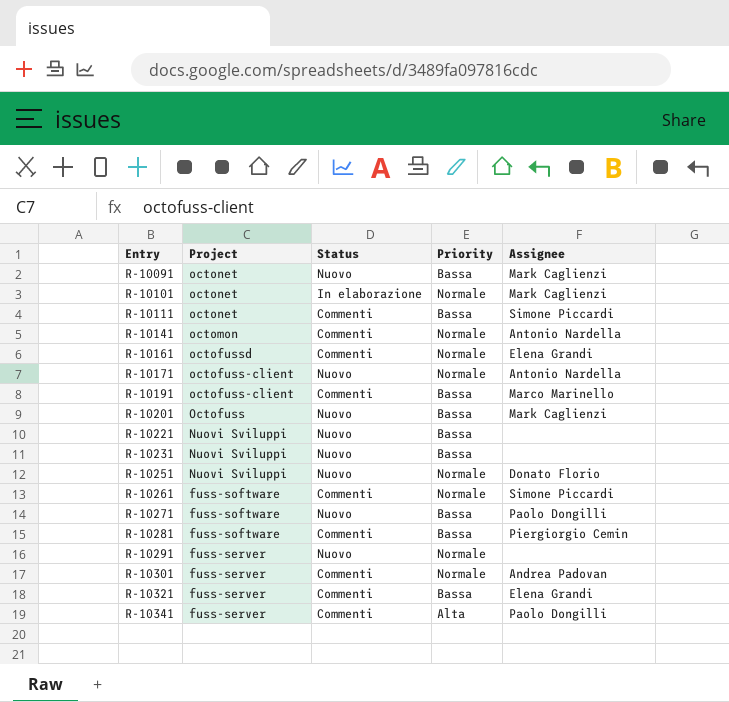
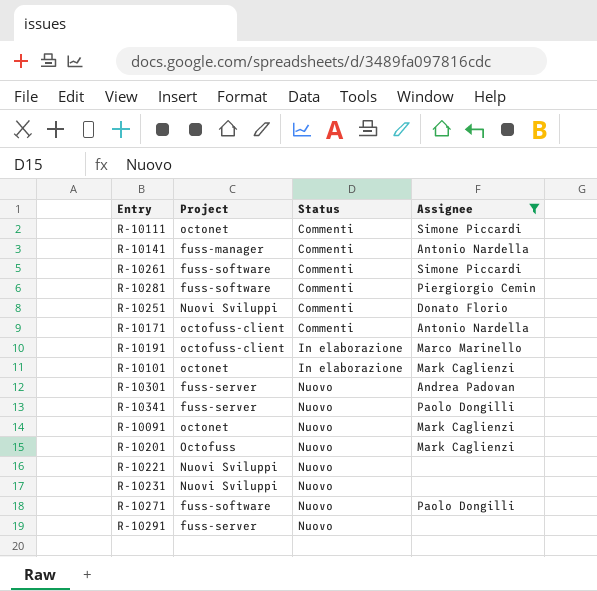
filter: none -> Assignee != Elena Grandi
row order: Entry ascending -> Status ascending
column Priority | position: 4 -> none
R-10141 | Project: octomon -> fuss-manager
R-10251 | Status: Nuovo -> Commenti
R-10171 | Status: Nuovo -> Commenti
R-10191 | Status: Commenti -> In elaborazione
R-10301 | Status: Commenti -> Nuovo
R-10341 | Status: Commenti -> Nuovo

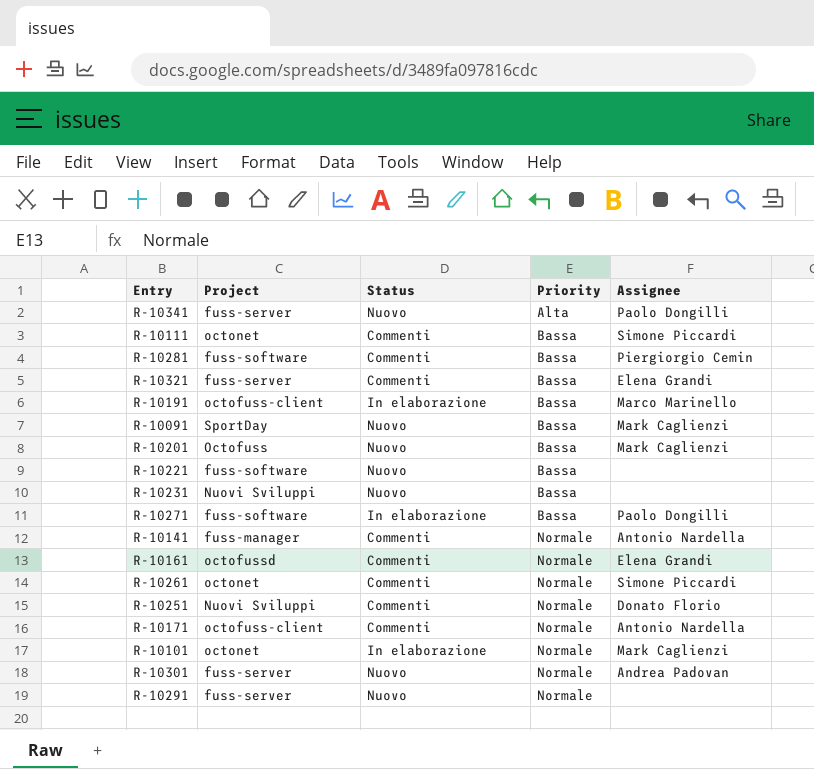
filter: Assignee != Elena Grandi -> none
row order: Status ascending -> Priority ascending
column Priority | position: none -> 4
R-10091 | Project: octonet -> SportDay
R-10221 | Project: Nuovi Sviluppi -> fuss-software
R-10271 | Status: Nuovo -> In elaborazione
R-10261 | Project: fuss-software -> octonet

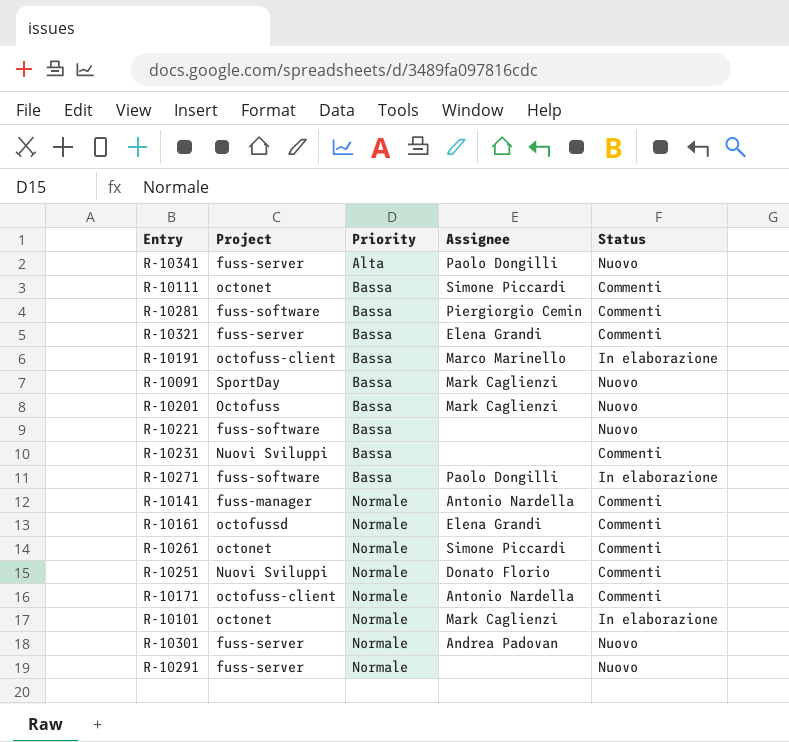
column Status | position: 3 -> 5
R-10231 | Status: Nuovo -> Commenti

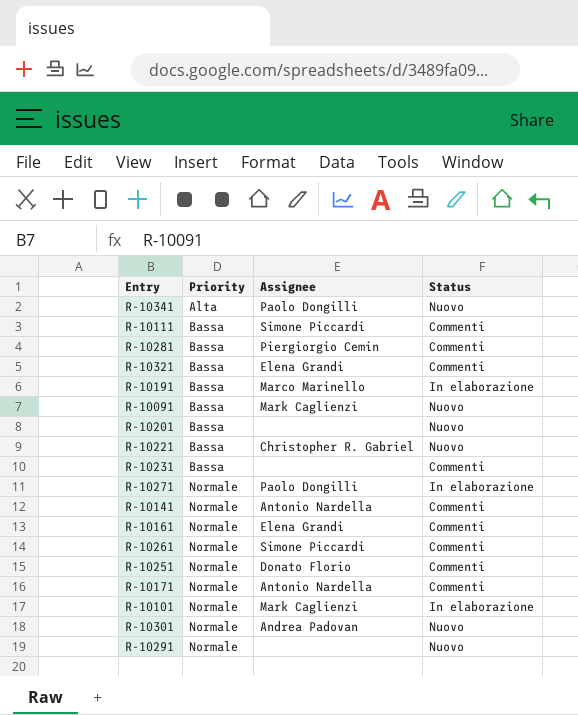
column Project | position: 2 -> none
R-10201 | Assignee: Mark Caglienzi -> none
R-10221 | Assignee: none -> Christopher R. Gabriel
R-10271 | Priority: Bassa -> Normale

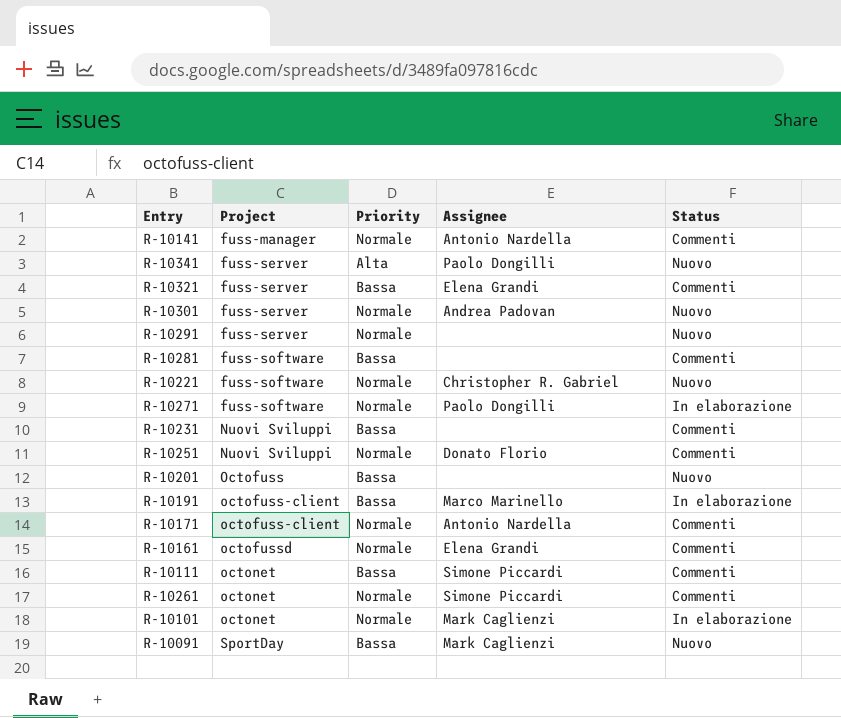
row order: Priority ascending -> Project ascending
column Project | position: none -> 2
R-10281 | Assignee: Piergiorgio Cemin -> none
R-10221 | Priority: Bassa -> Normale

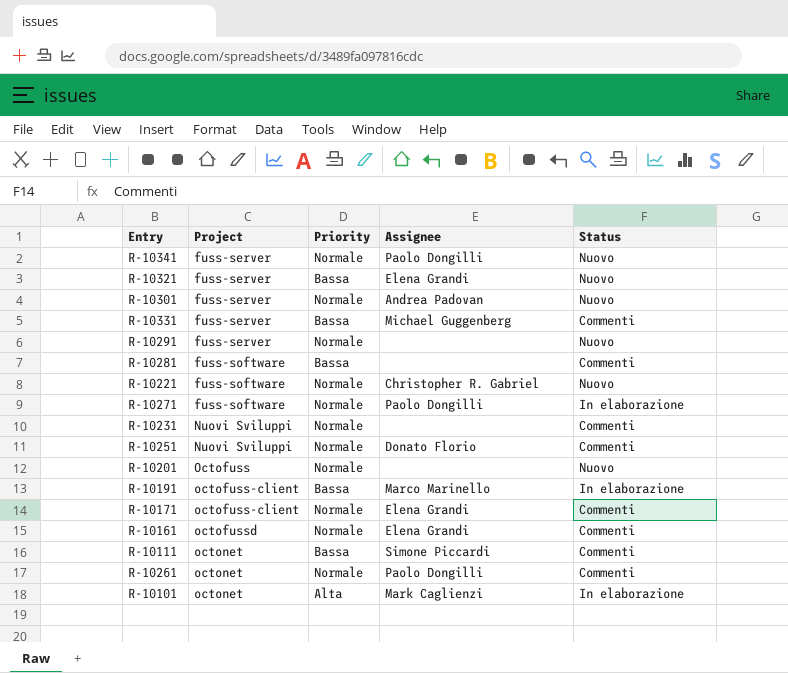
row R-10141: fuss-manager | Normale | Antonio Nardella | Commenti -> none
row R-10091: SportDay | Bassa | Mark Caglienzi | Nuovo -> none
R-10341 | Priority: Alta -> Normale
R-10321 | Status: Commenti -> Nuovo
row R-10331: none -> fuss-server | Bassa | Michael Guggenberg | Commenti
R-10231 | Priority: Bassa -> Normale
R-10201 | Priority: Bassa -> Normale
R-10171 | Assignee: Antonio Nardella -> Elena Grandi
R-10261 | Assignee: Simone Piccardi -> Paolo Dongilli
R-10101 | Priority: Normale -> Alta

